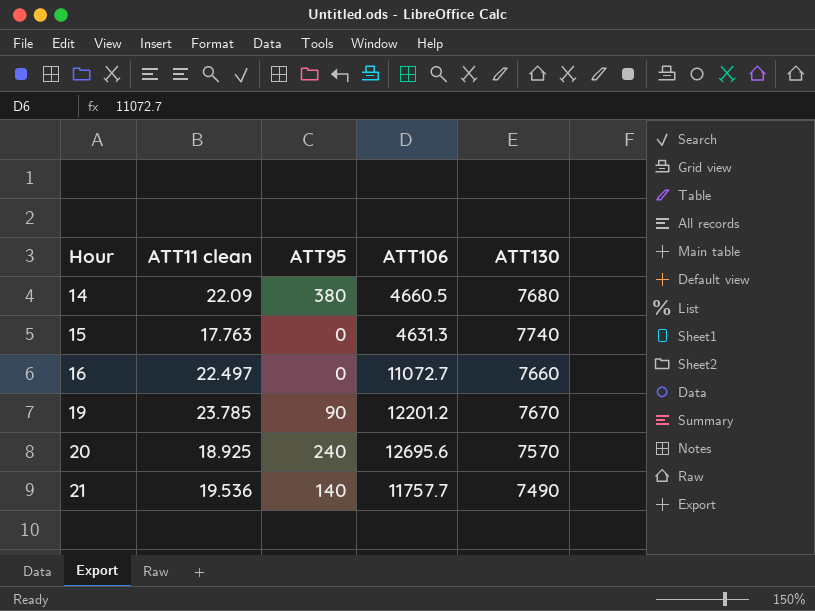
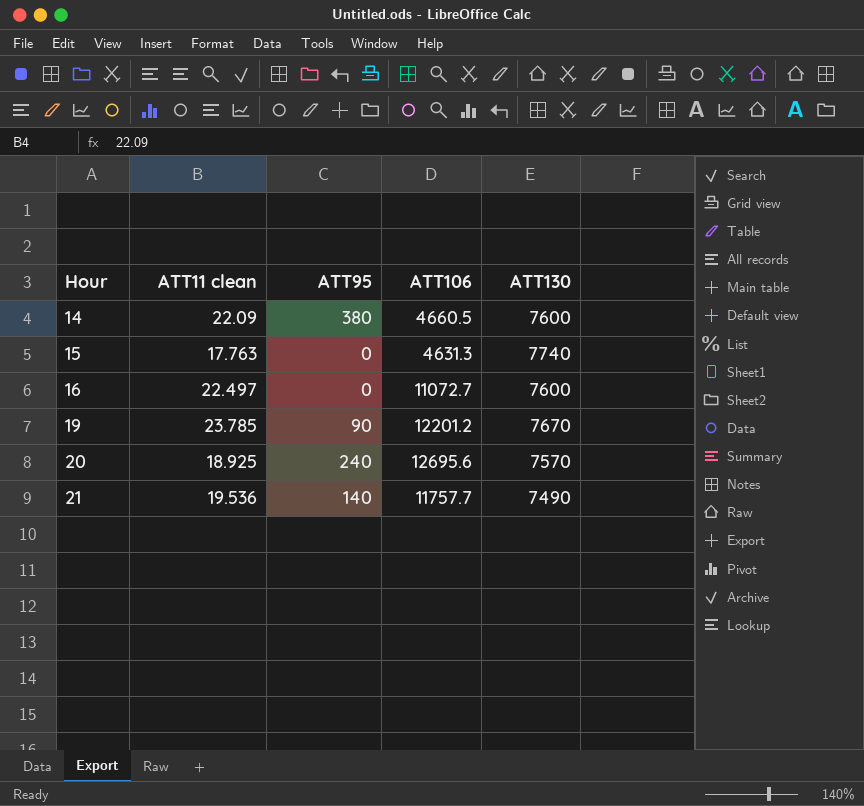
14 | ATT130: 7680 -> 7600
16 | ATT130: 7660 -> 7600

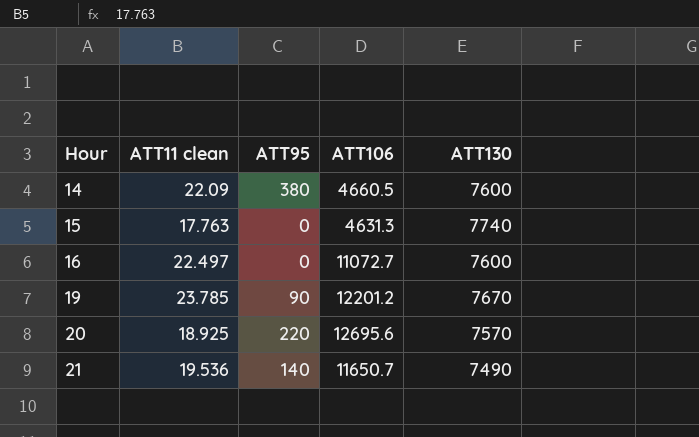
20 | ATT95: 240 -> 220
21 | ATT106: 11757.7 -> 11650.7

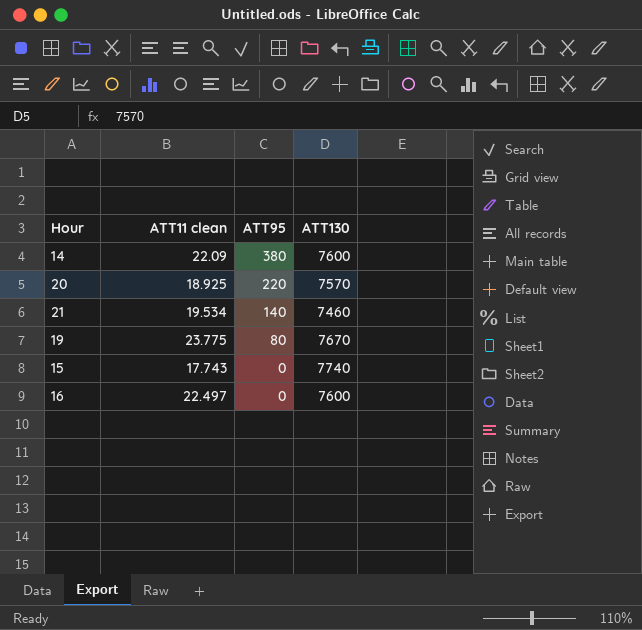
row order: Hour ascending -> ATT95 descending
column ATT106 | position: 4 -> none
21 | ATT11 clean: 19.536 -> 19.534
21 | ATT130: 7490 -> 7460
19 | ATT11 clean: 23.785 -> 23.775
19 | ATT95: 90 -> 80
15 | ATT11 clean: 17.763 -> 17.743

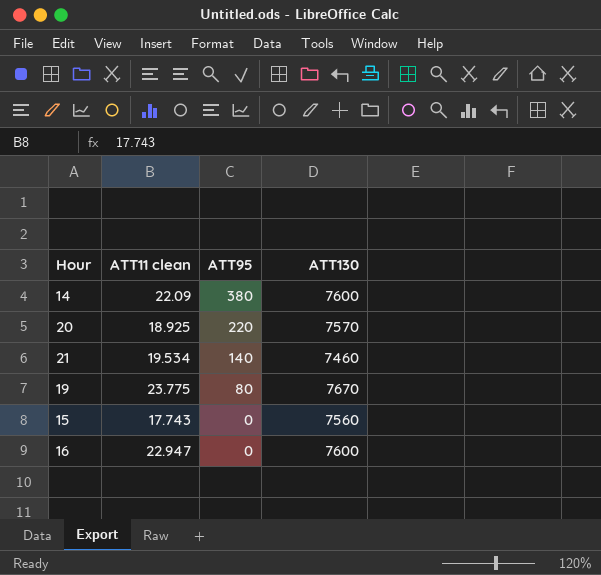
15 | ATT130: 7740 -> 7560
16 | ATT11 clean: 22.497 -> 22.947

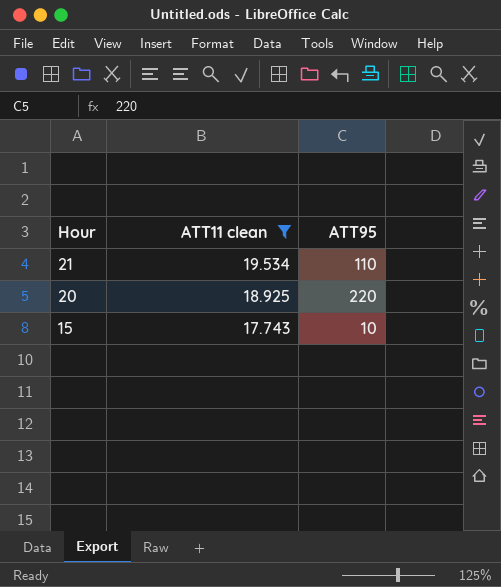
filter: none -> ATT11 clean <= 19.534
row order: ATT95 descending -> Hour descending
column ATT130 | position: 4 -> none
21 | ATT95: 140 -> 110
15 | ATT95: 0 -> 10

